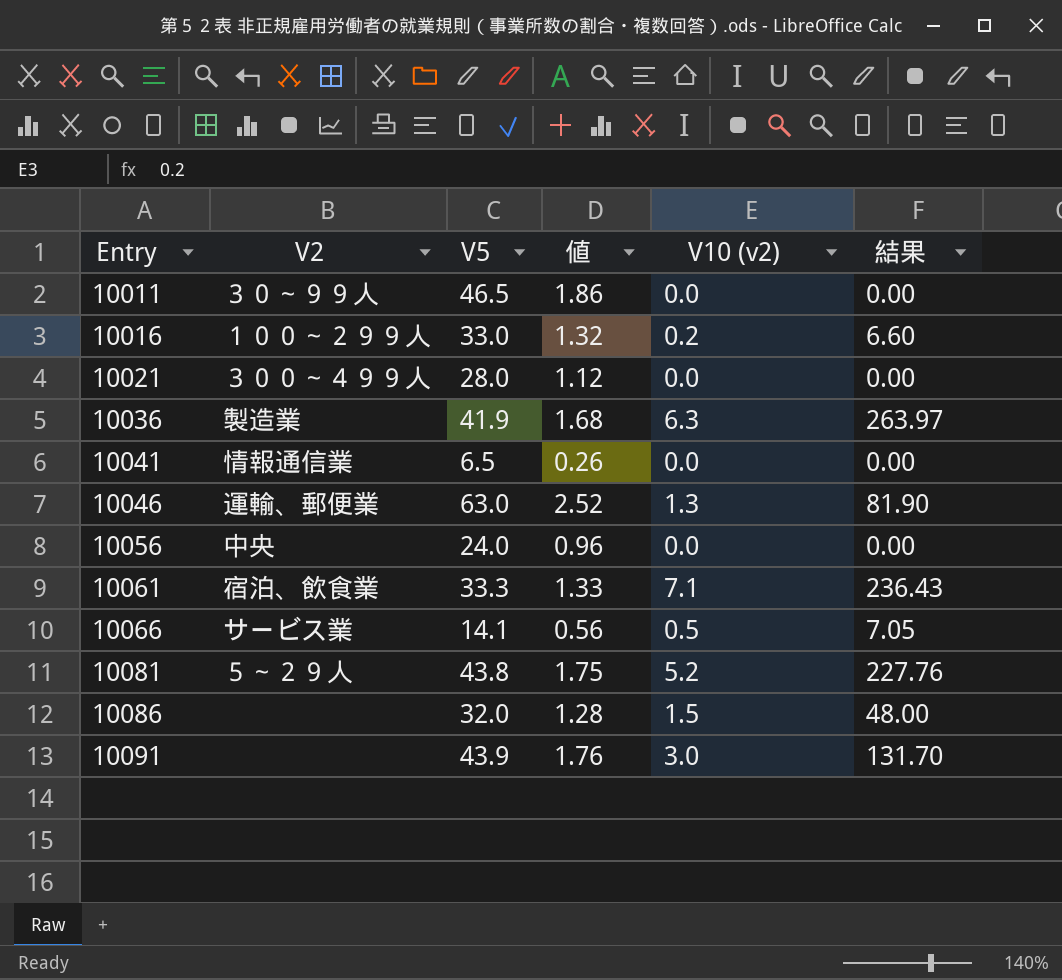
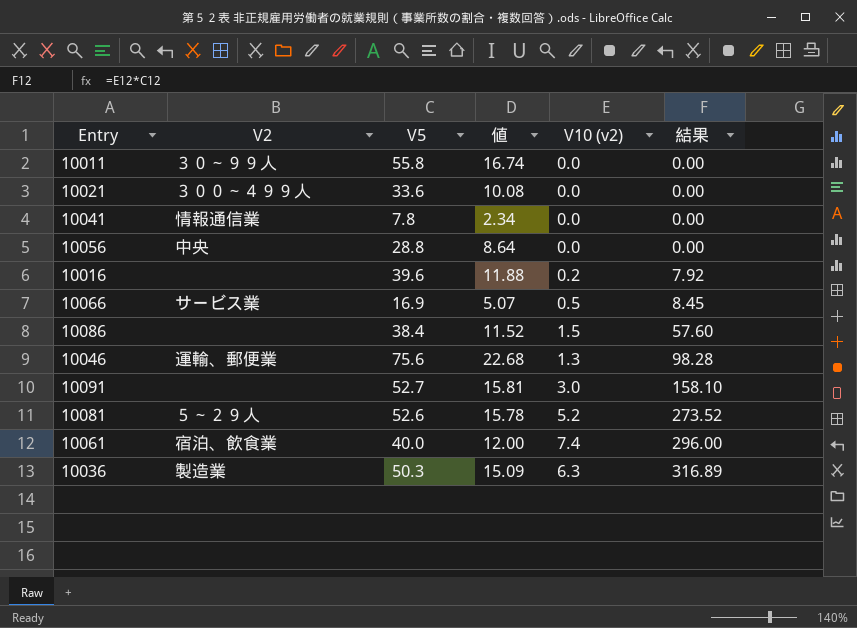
row order: Entry ascending -> 結果 ascending
column 値 | formula: [V5] * 0.04 -> [V5] * 0.3
10011 | V5: 46.5 -> 55.8
10021 | V5: 28.0 -> 33.6
10041 | V5: 6.5 -> 7.8
10056 | V5: 24.0 -> 28.8
10016 | V2: １００～２９９人 -> none
10016 | V5: 33.0 -> 39.6
10016 | 結果: 6.60 -> 7.92
10066 | V5: 14.1 -> 16.9
10066 | 結果: 7.05 -> 8.45
10086 | V5: 32.0 -> 38.4
10086 | 結果: 48.00 -> 57.60
10046 | V5: 63.0 -> 75.6
10046 | 結果: 81.90 -> 98.28
10091 | V5: 43.9 -> 52.7
10091 | 結果: 131.70 -> 158.10
10081 | V5: 43.8 -> 52.6
10081 | 結果: 227.76 -> 273.52
10061 | V5: 33.3 -> 40.0
10061 | V10 (v2): 7.1 -> 7.4
10061 | 結果: 236.43 -> 296.00
10036 | V5: 41.9 -> 50.3
10036 | 結果: 263.97 -> 316.89

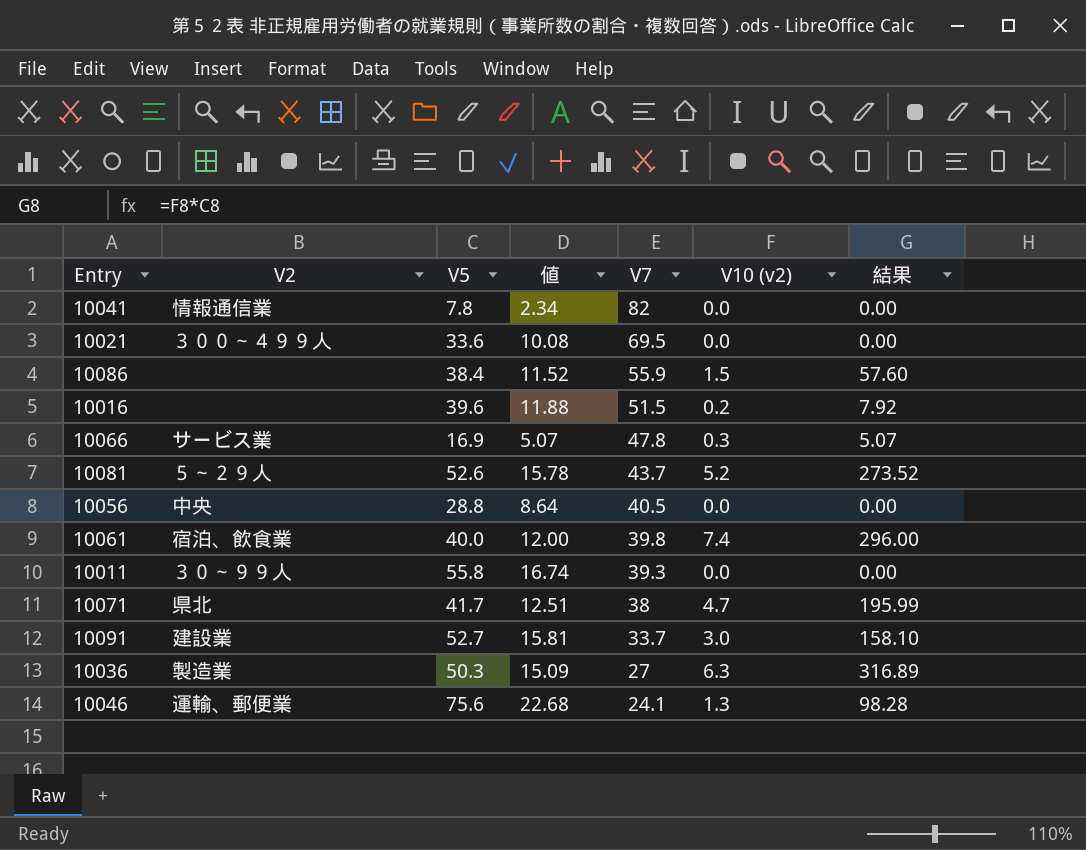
row order: 結果 ascending -> V7 descending
column V7 | position: none -> 5
10066 | V10 (v2): 0.5 -> 0.3
10066 | 結果: 8.45 -> 5.07
row 10071: none -> 県北 | 41.7 | 12.51 | 38 | 4.7 | 195.99
10091 | V2: none -> 建設業

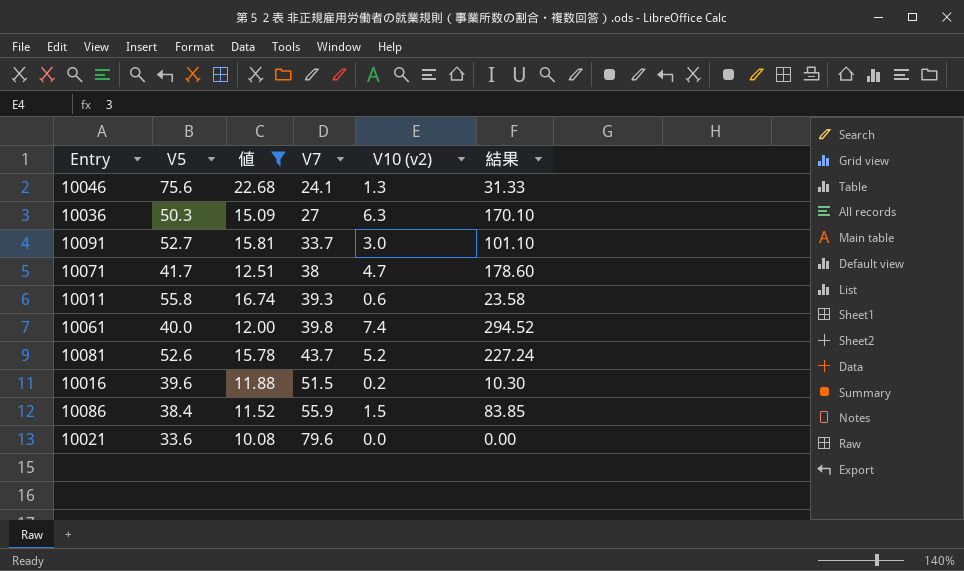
filter: none -> 値 >= 10.08
row order: V7 descending -> V7 ascending
column V2 | position: 2 -> none
column 結果 | formula: [V5] * [V10 (v2)] -> [V7] * [V10 (v2)]
10011 | V10 (v2): 0.0 -> 0.6
10021 | V7: 69.5 -> 79.6

